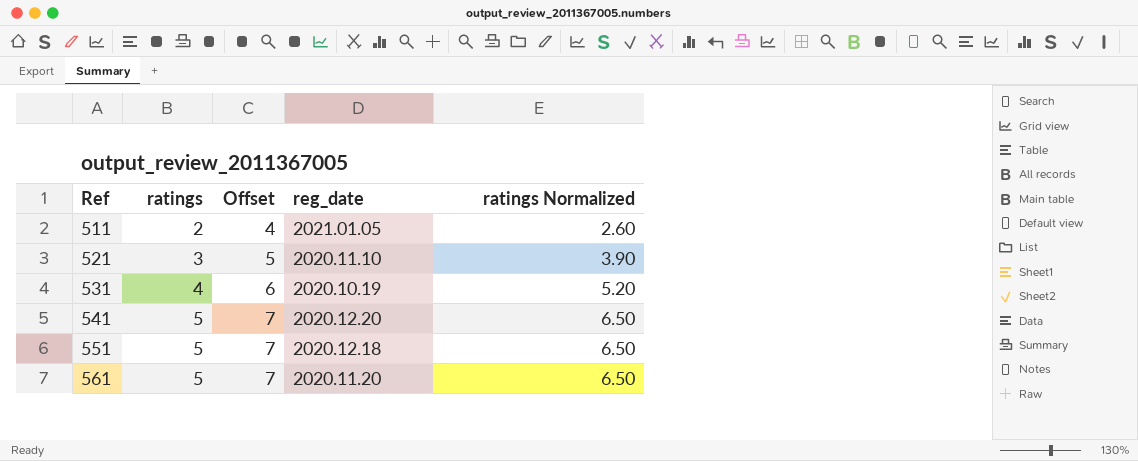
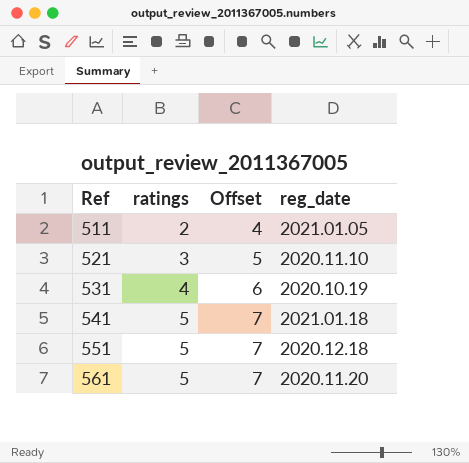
column ratings Normalized | formula: [ratings] * 1.3 -> none
541 | reg_date: 2020.12.20 -> 2021.01.18

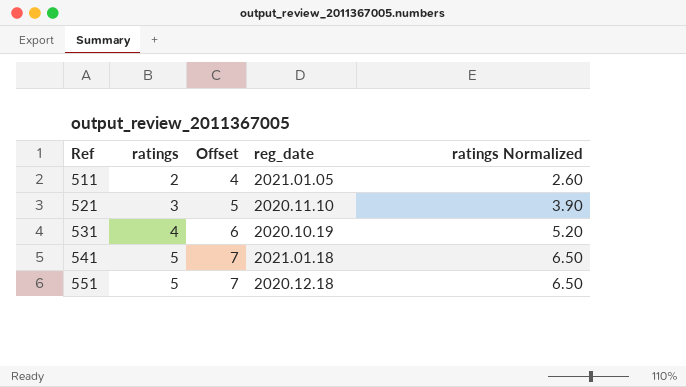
column ratings Normalized | formula: none -> [ratings] * 1.3
row 561: 5 | 7 | 2020.11.20 -> none

